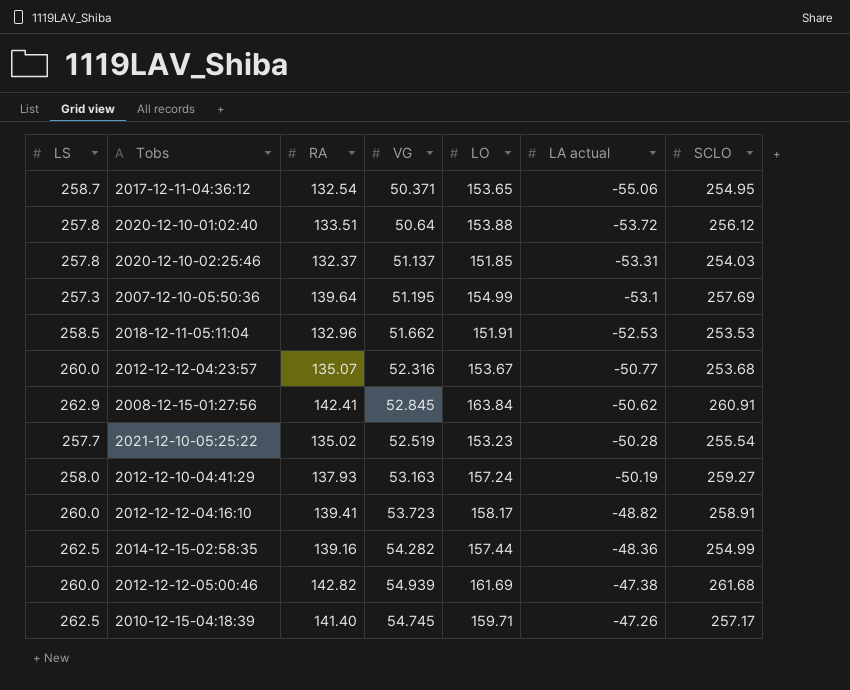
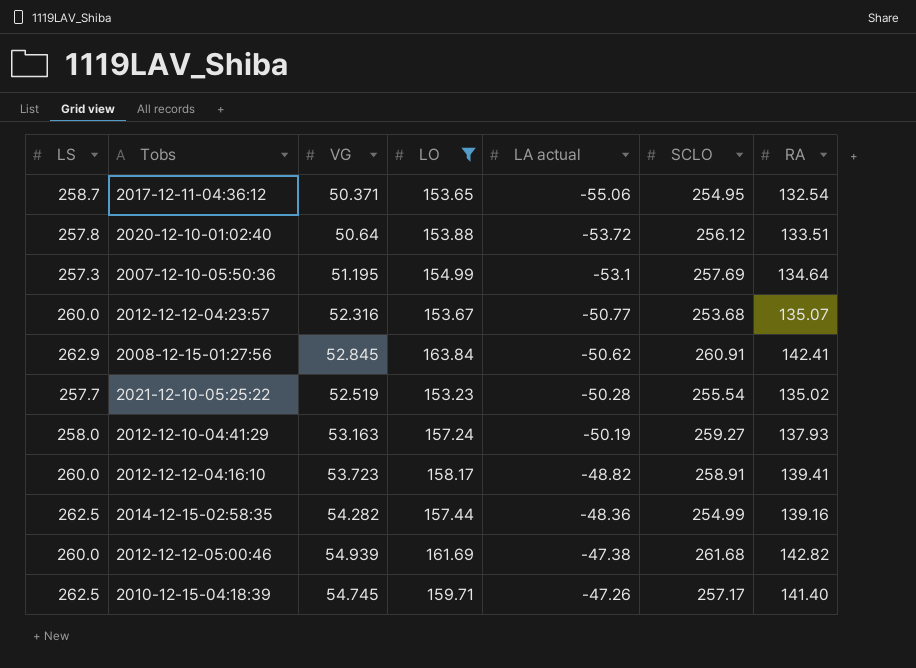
filter: none -> LO >= 153.23
column RA | position: 3 -> 7
2007-12-10-05:50:36 | RA: 139.64 -> 134.64

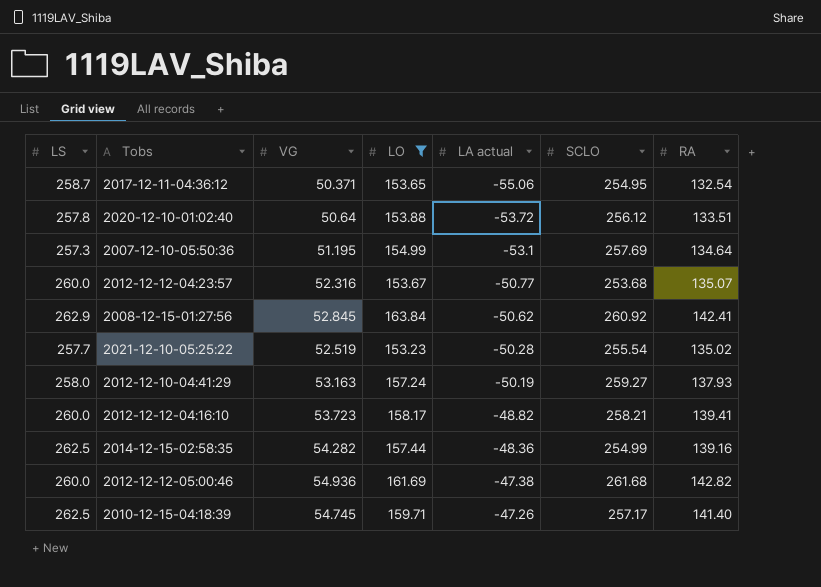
2008-12-15-01:27:56 | SCLO: 260.91 -> 260.92
2012-12-12-04:16:10 | SCLO: 258.91 -> 258.21
2012-12-12-05:00:46 | VG: 54.939 -> 54.936

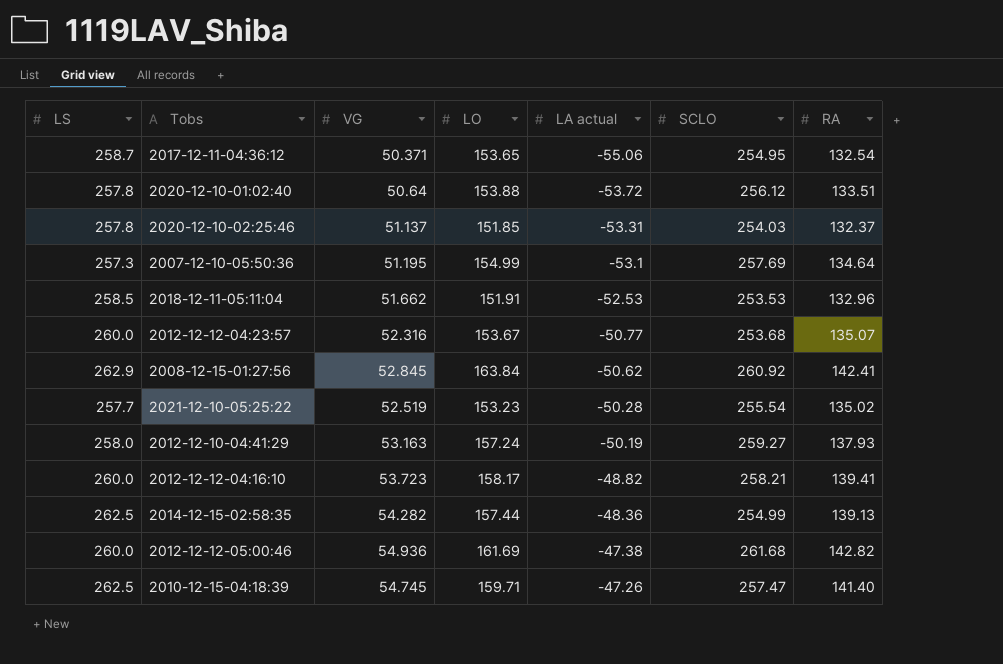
filter: LO >= 153.23 -> none
2014-12-15-02:58:35 | RA: 139.16 -> 139.13
2010-12-15-04:18:39 | SCLO: 257.17 -> 257.47

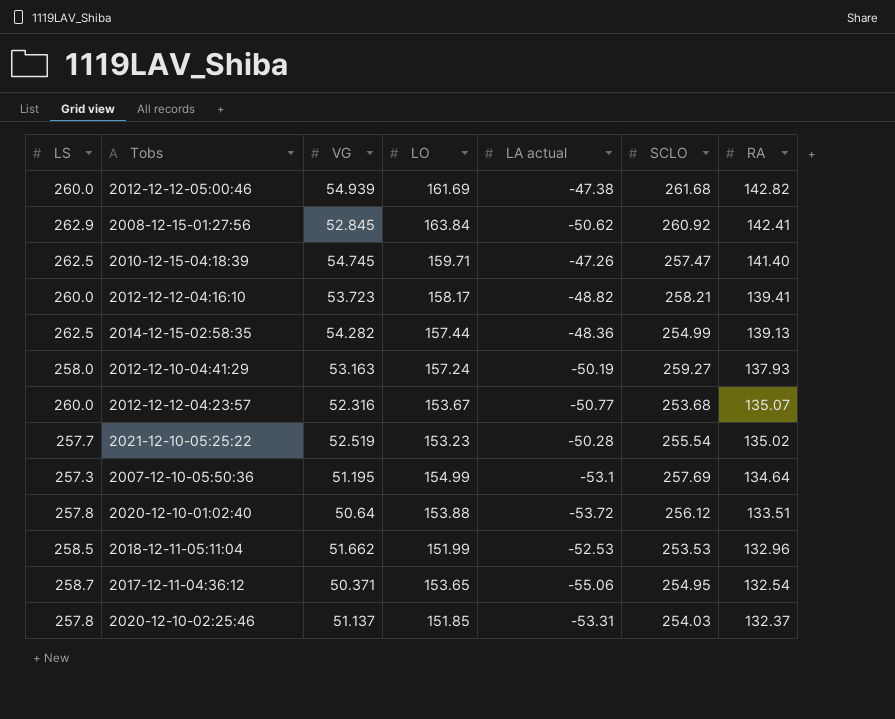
row order: LA actual ascending -> RA descending
2012-12-12-05:00:46 | VG: 54.936 -> 54.939
2018-12-11-05:11:04 | LO: 151.91 -> 151.99

